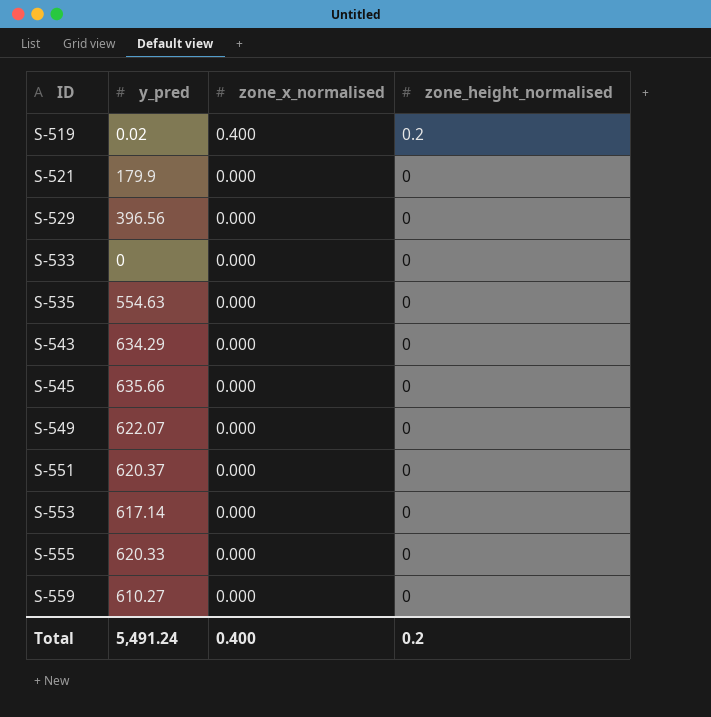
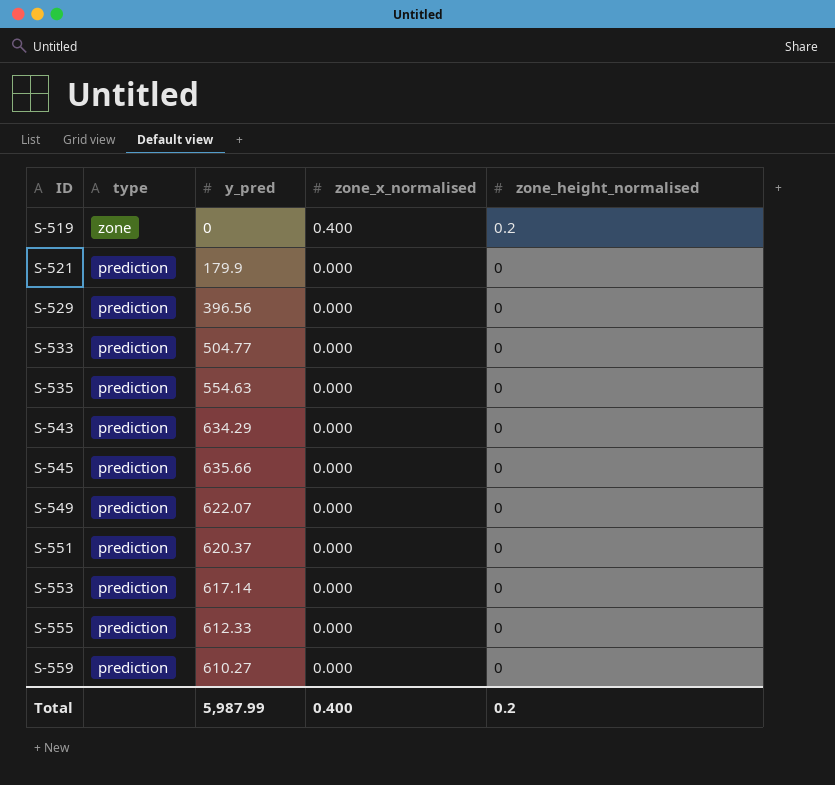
column type | position: none -> 2
S-519 | y_pred: 0.02 -> 0
S-533 | y_pred: 0 -> 504.77
S-555 | y_pred: 620.33 -> 612.33
Total | y_pred: 5,491.24 -> 5,987.99

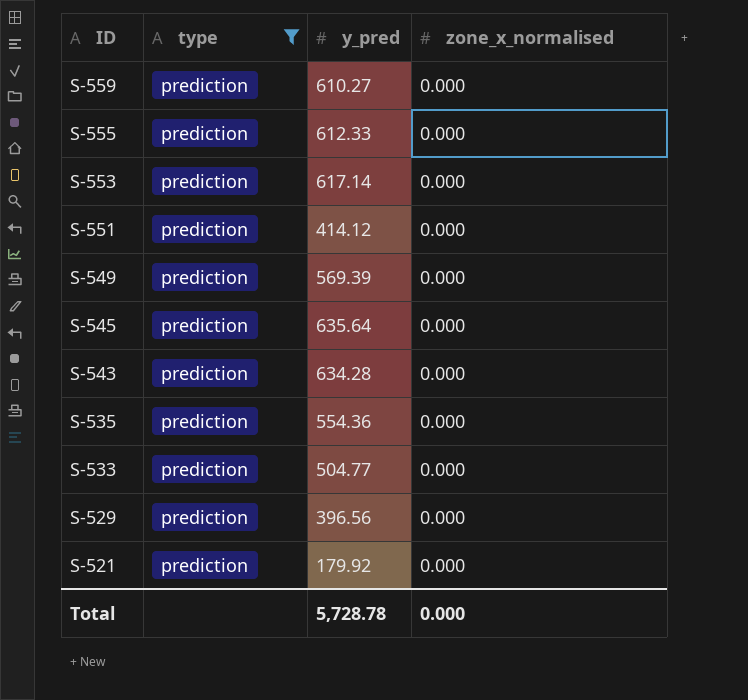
filter: none -> type = prediction
row order: ID ascending -> ID descending
column zone_height_normalised | position: 5 -> none
S-551 | y_pred: 620.37 -> 414.12
S-549 | y_pred: 622.07 -> 569.39
S-545 | y_pred: 635.66 -> 635.64
S-543 | y_pred: 634.29 -> 634.28
S-535 | y_pred: 554.63 -> 554.36
S-521 | y_pred: 179.9 -> 179.92
Total | y_pred: 5,987.99 -> 5,728.78
Total | zone_x_normalised: 0.400 -> 0.000

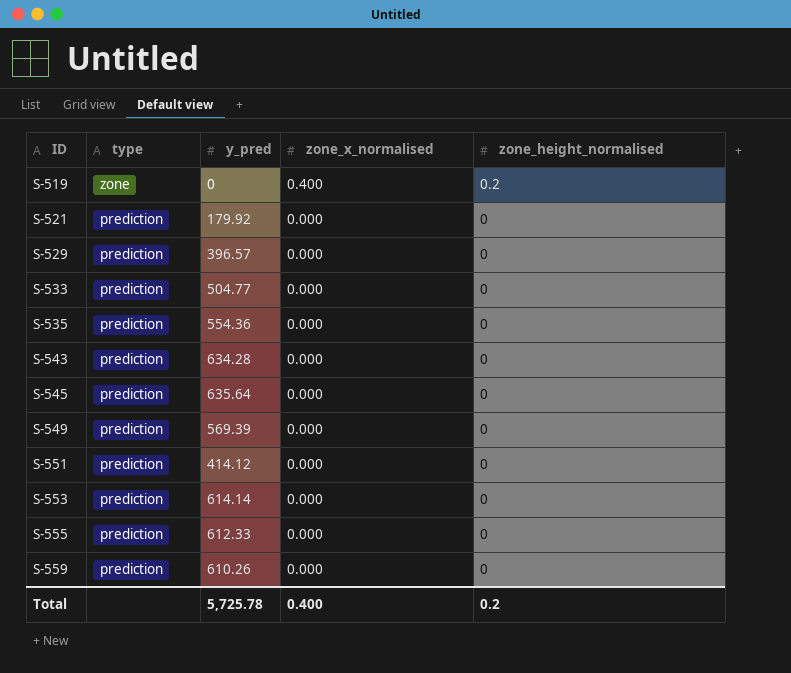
filter: type = prediction -> none
row order: ID descending -> ID ascending
column zone_height_normalised | position: none -> 5
S-529 | y_pred: 396.56 -> 396.57
S-553 | y_pred: 617.14 -> 614.14
S-559 | y_pred: 610.27 -> 610.26
Total | y_pred: 5,728.78 -> 5,725.78
Total | zone_x_normalised: 0.000 -> 0.400

